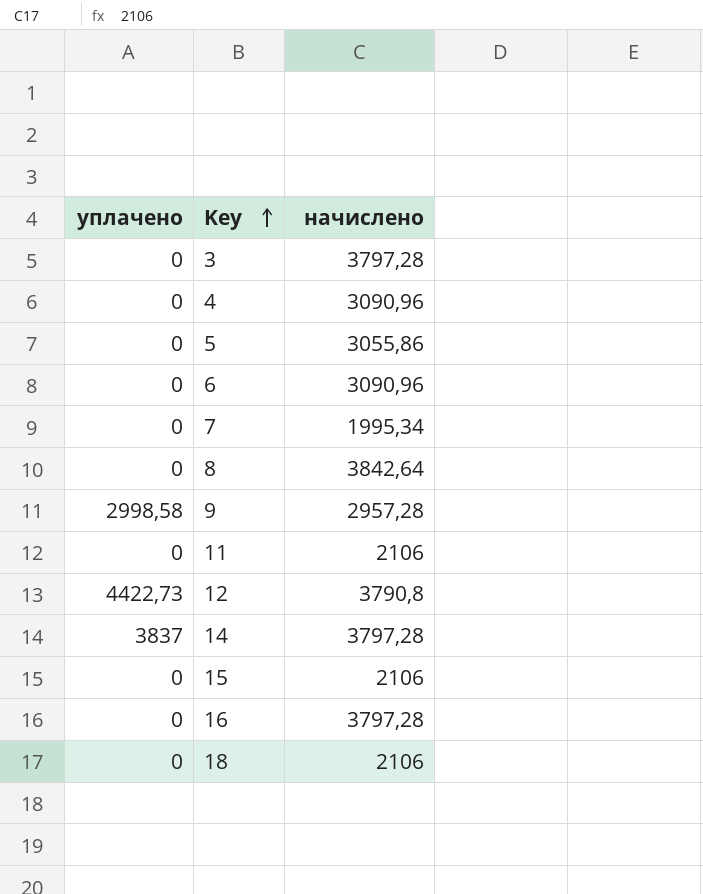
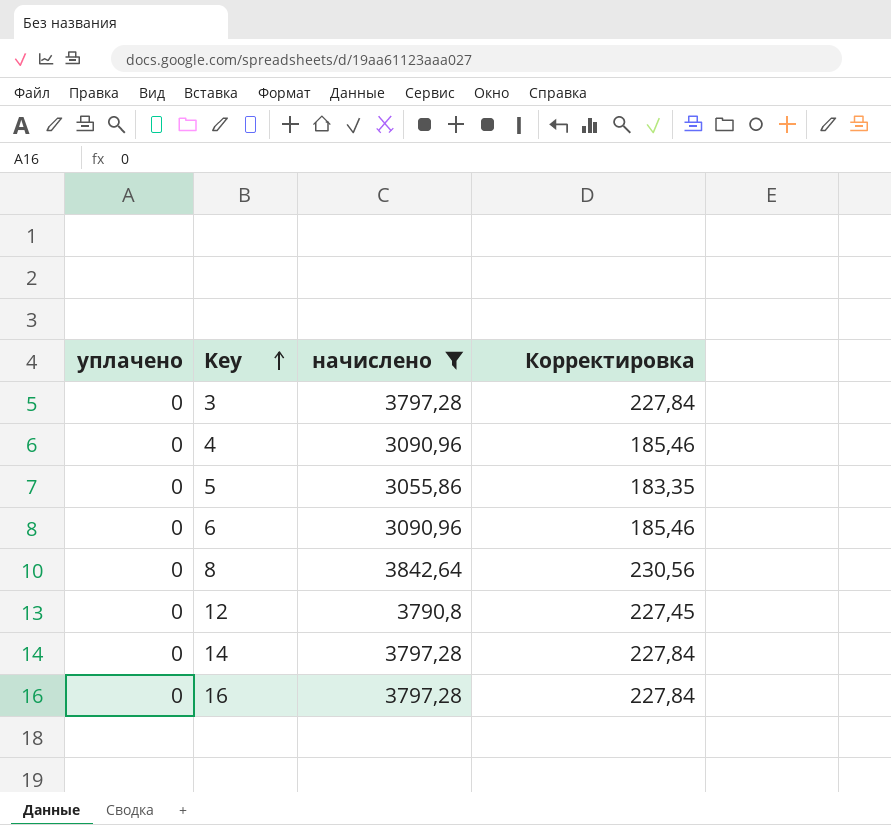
filter: none -> начислено >= 3055,86
column Корректировка | formula: none -> [начислено] * 0,06
12 | уплачено: 4422,73 -> 0
14 | уплачено: 3837 -> 0

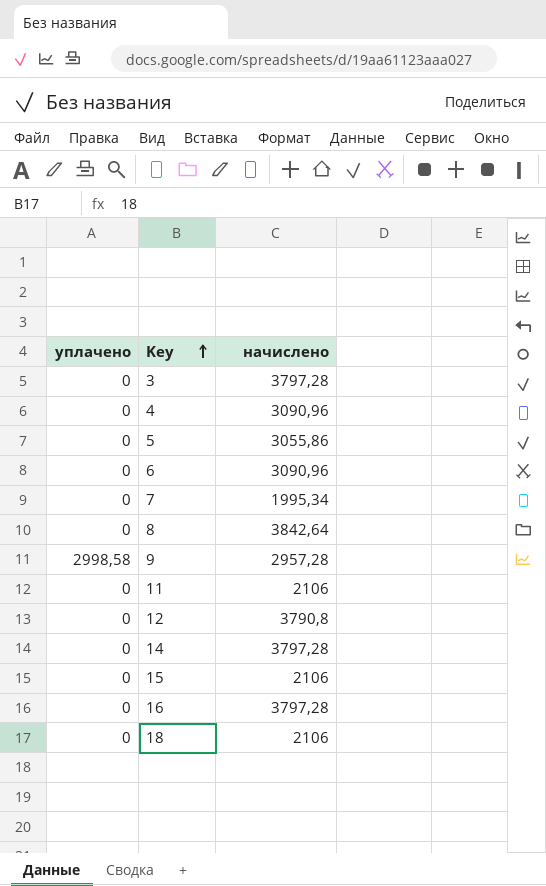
filter: начислено >= 3055,86 -> none
column Корректировка | formula: [начислено] * 0,06 -> none

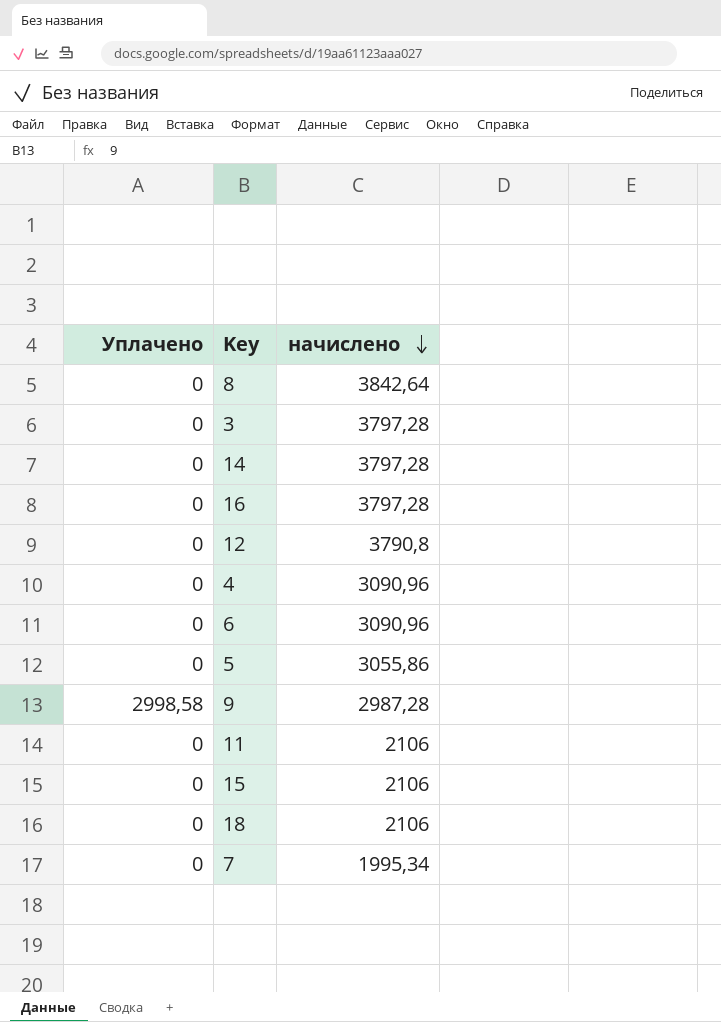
row order: Key ascending -> начислено descending
column name: уплачено -> Уплачено
9 | начислено: 2957,28 -> 2987,28

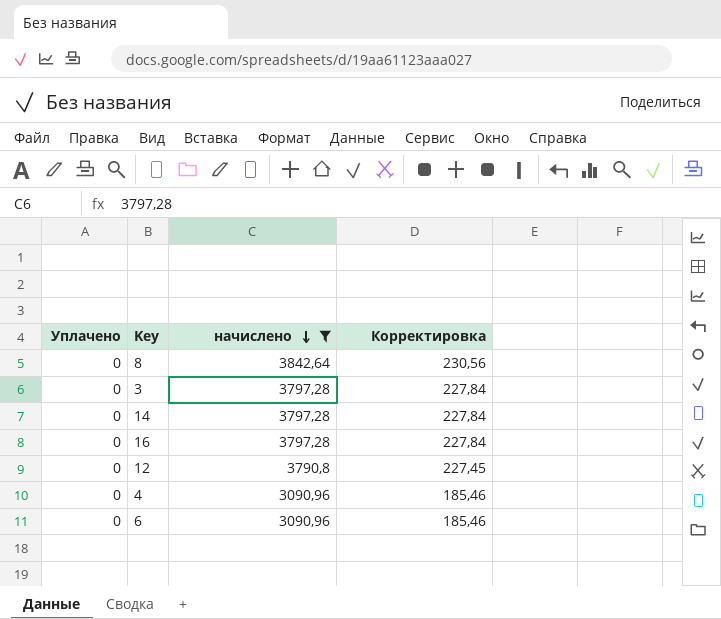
filter: none -> начислено >= 3090,96
column Корректировка | formula: none -> [начислено] * 0,06

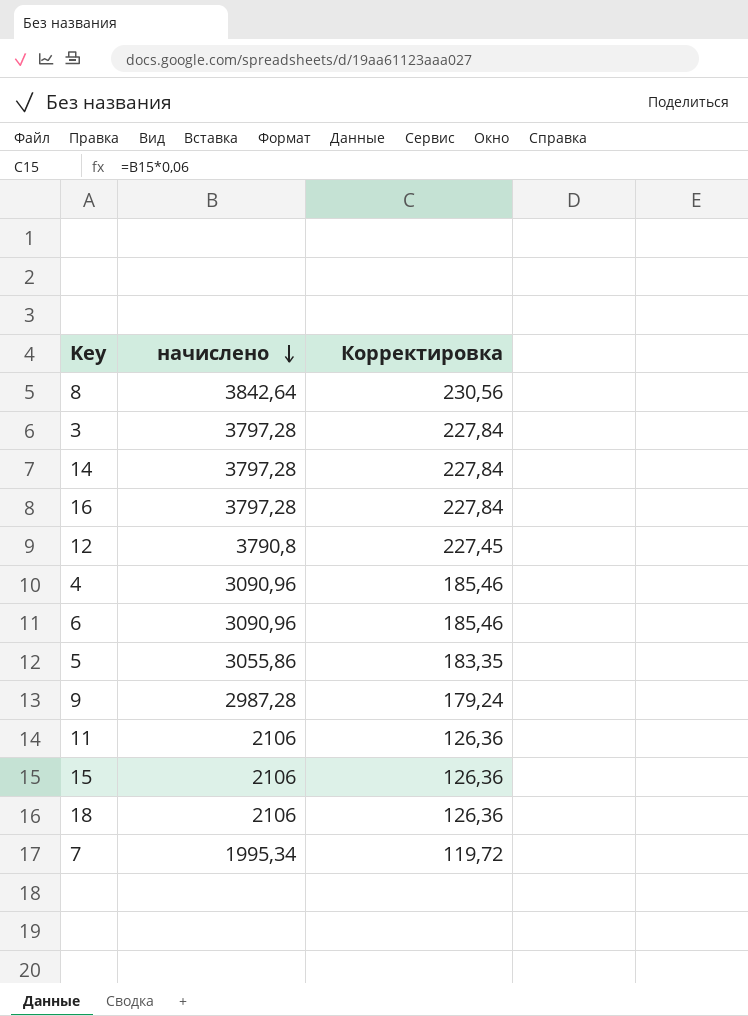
filter: начислено >= 3090,96 -> none
column Уплачено | position: 1 -> none

